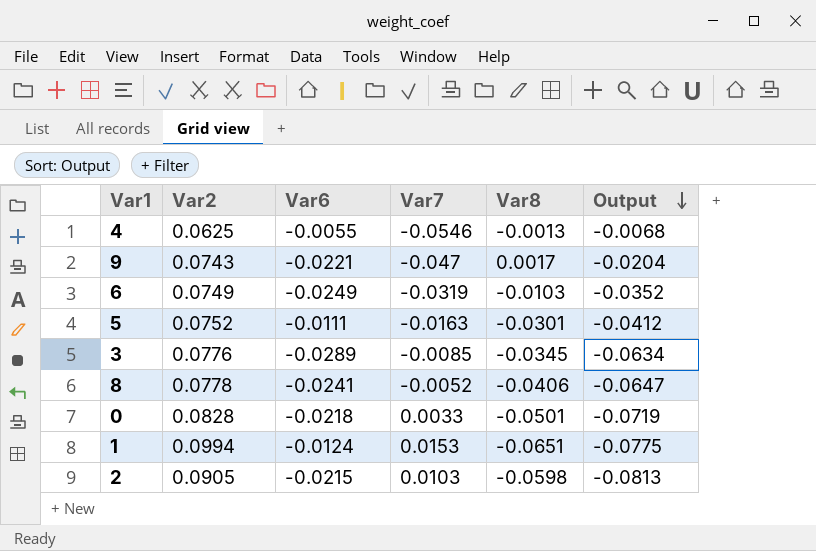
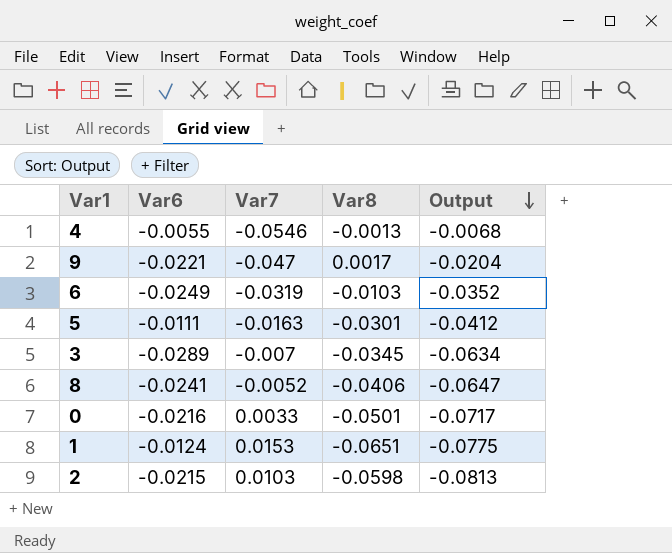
column Var2 | position: 2 -> none
3 | Var7: -0.0085 -> -0.007
0 | Var6: -0.0218 -> -0.0216
0 | Output: -0.0719 -> -0.0717

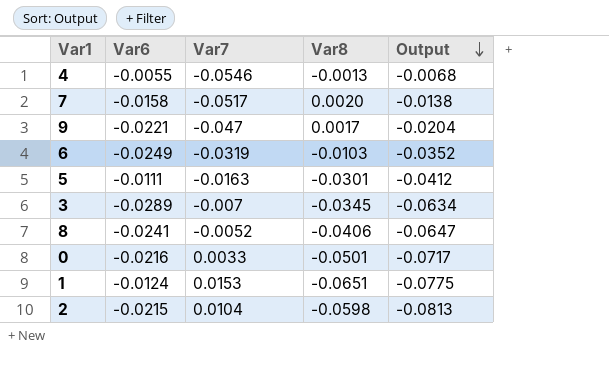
row 7: none -> -0.0158 | -0.0517 | 0.0020 | -0.0138
2 | Var7: 0.0103 -> 0.0104

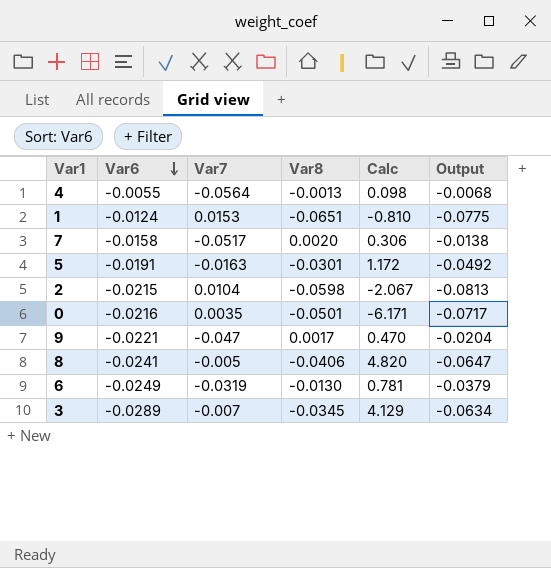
row order: Output descending -> Var6 descending
column Calc | formula: none -> [Var6] / [Var7]
4 | Var7: -0.0546 -> -0.0564
5 | Var6: -0.0111 -> -0.0191
5 | Output: -0.0412 -> -0.0492
0 | Var7: 0.0033 -> 0.0035
8 | Var7: -0.0052 -> -0.005
6 | Var8: -0.0103 -> -0.0130
6 | Output: -0.0352 -> -0.0379

